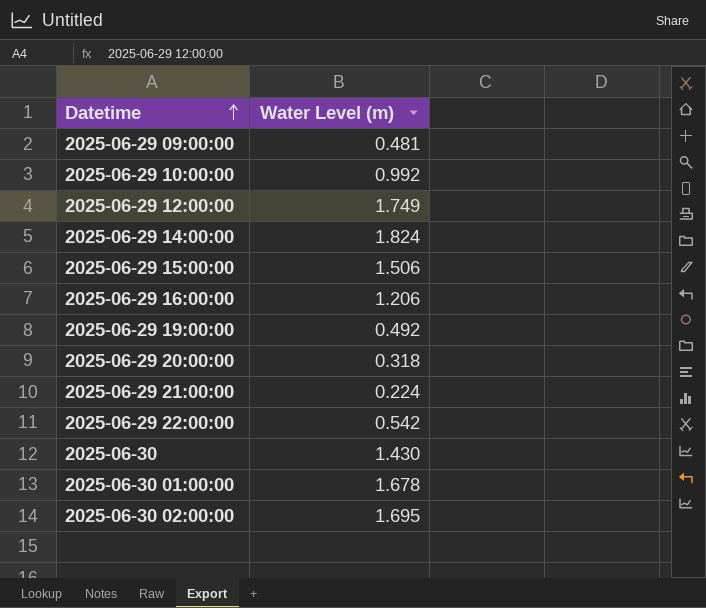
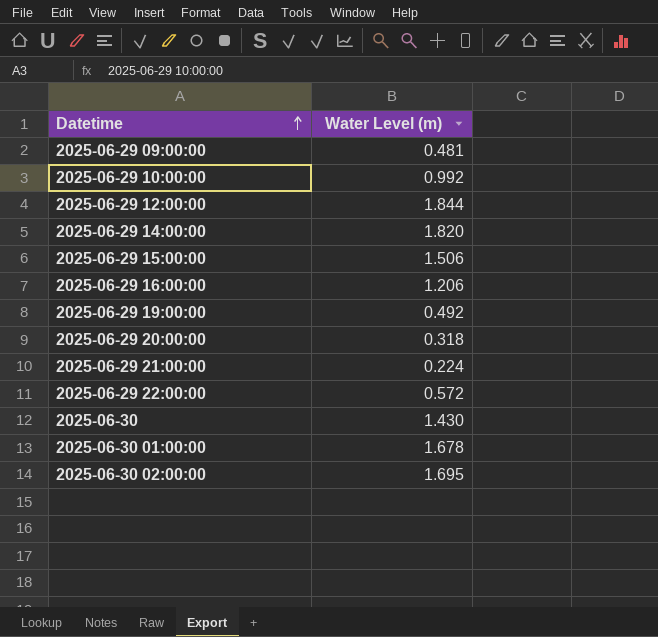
2025-06-29 12:00:00 | Water Level (m): 1.749 -> 1.844
2025-06-29 14:00:00 | Water Level (m): 1.824 -> 1.820
2025-06-29 22:00:00 | Water Level (m): 0.542 -> 0.572

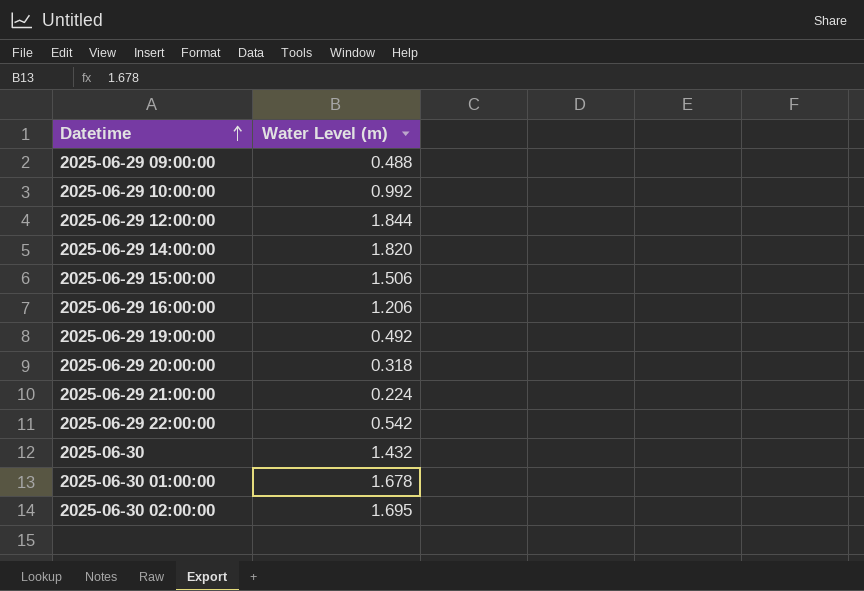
2025-06-29 09:00:00 | Water Level (m): 0.481 -> 0.488
2025-06-29 22:00:00 | Water Level (m): 0.572 -> 0.542
2025-06-30 | Water Level (m): 1.430 -> 1.432

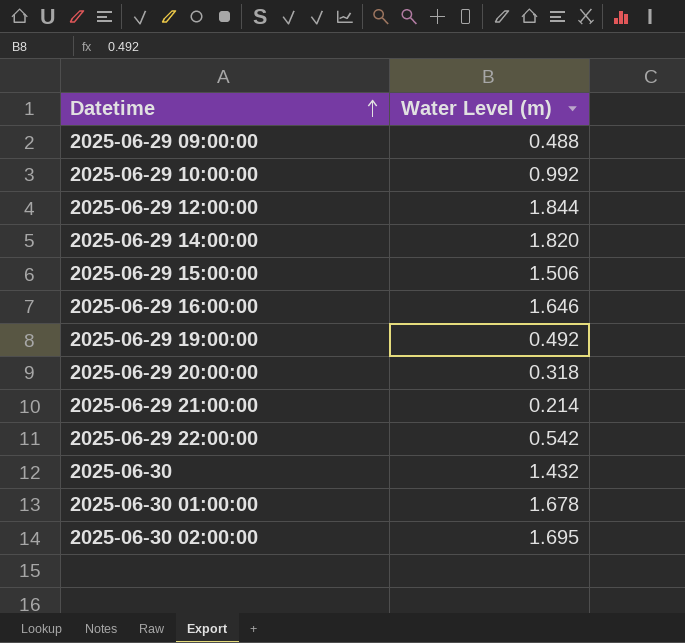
2025-06-29 16:00:00 | Water Level (m): 1.206 -> 1.646
2025-06-29 21:00:00 | Water Level (m): 0.224 -> 0.214

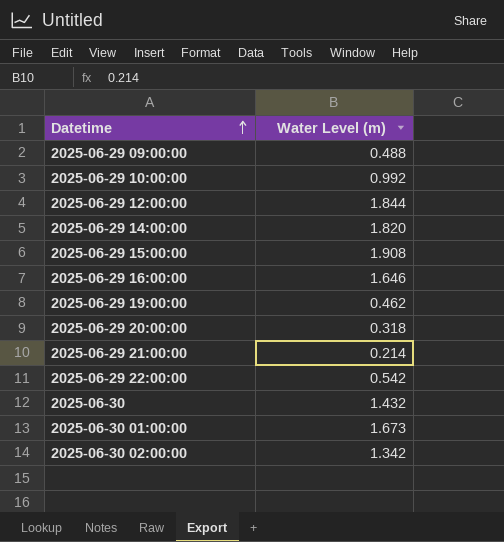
2025-06-29 15:00:00 | Water Level (m): 1.506 -> 1.908
2025-06-29 19:00:00 | Water Level (m): 0.492 -> 0.462
2025-06-30 01:00:00 | Water Level (m): 1.678 -> 1.673
2025-06-30 02:00:00 | Water Level (m): 1.695 -> 1.342

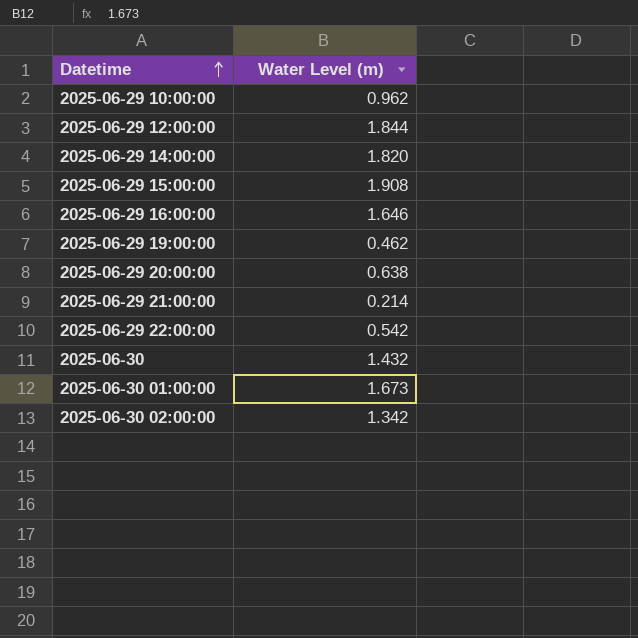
row 2025-06-29 09:00:00: 0.488 -> none
2025-06-29 10:00:00 | Water Level (m): 0.992 -> 0.962
2025-06-29 20:00:00 | Water Level (m): 0.318 -> 0.638

